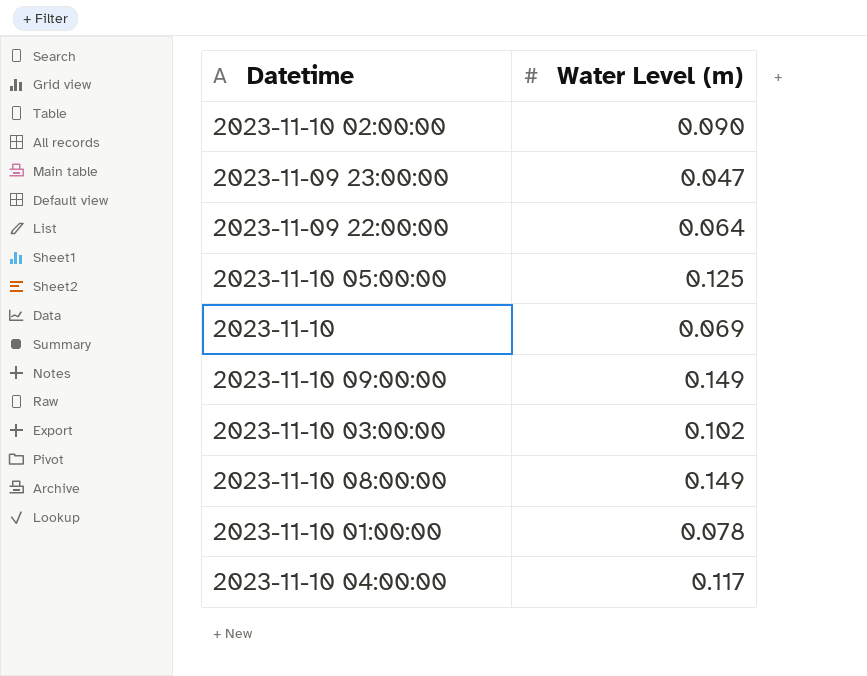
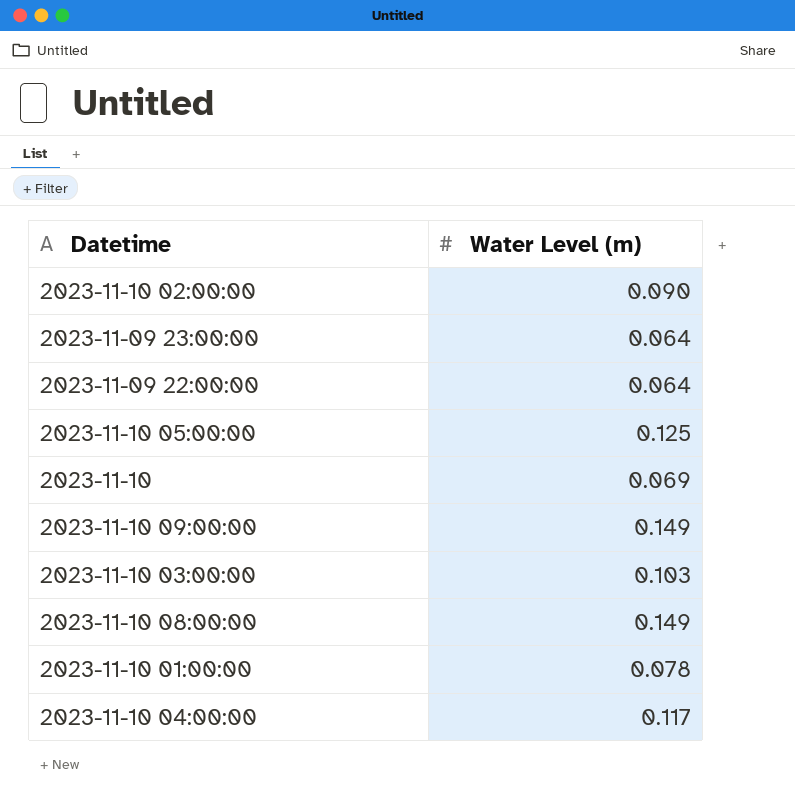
2023-11-09 23:00:00 | Water Level (m): 0.047 -> 0.064
2023-11-10 03:00:00 | Water Level (m): 0.102 -> 0.103

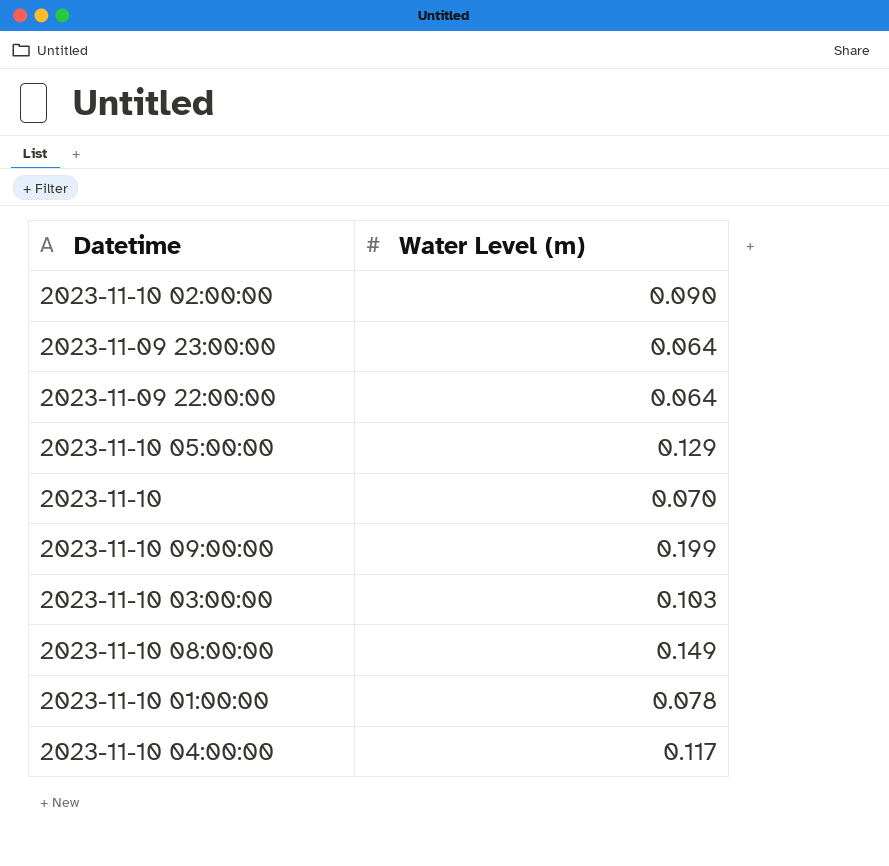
2023-11-10 05:00:00 | Water Level (m): 0.125 -> 0.129
2023-11-10 | Water Level (m): 0.069 -> 0.070
2023-11-10 09:00:00 | Water Level (m): 0.149 -> 0.199

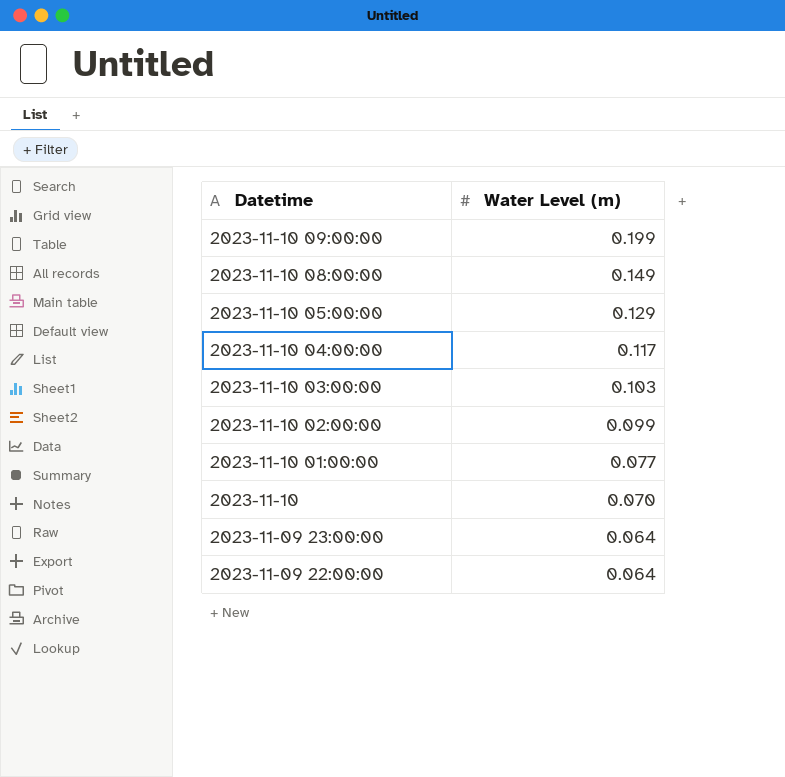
row order: none -> Datetime descending
2023-11-10 02:00:00 | Water Level (m): 0.090 -> 0.099
2023-11-10 01:00:00 | Water Level (m): 0.078 -> 0.077

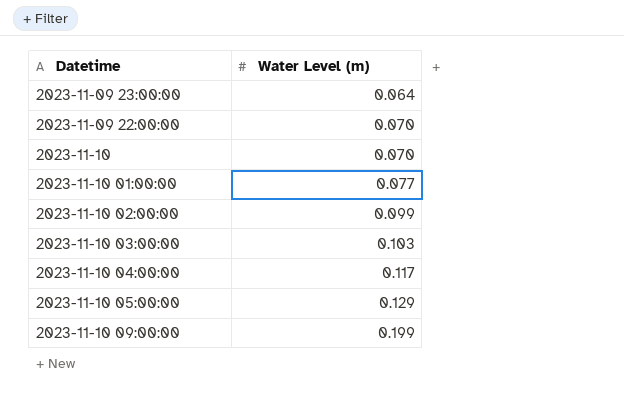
row order: Datetime descending -> Water Level (m) ascending
row 2023-11-10 08:00:00: 0.149 -> none
2023-11-09 22:00:00 | Water Level (m): 0.064 -> 0.070

